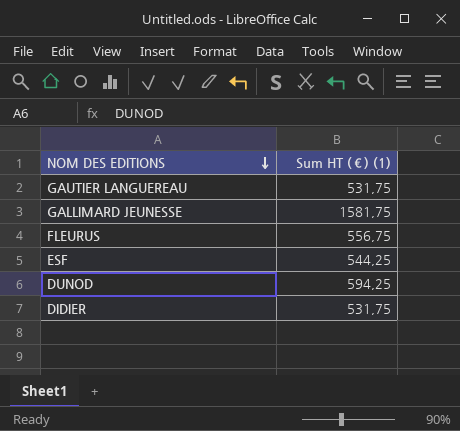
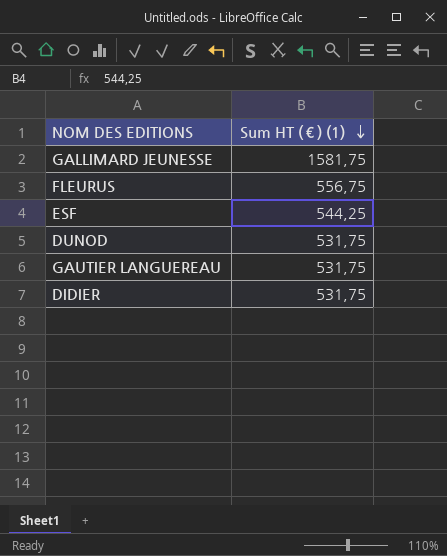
row order: NOM DES EDITIONS descending -> Sum HT (€) (1) descending
DUNOD | Sum HT (€) (1): 594,25 -> 531,75

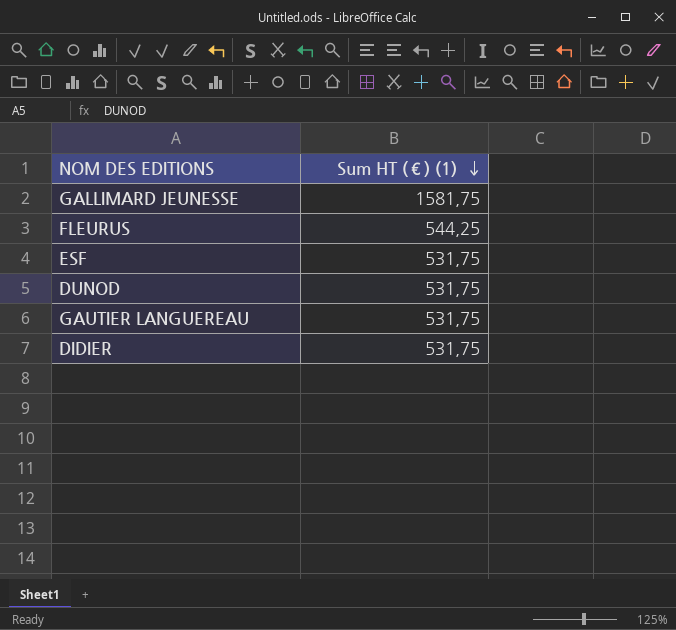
FLEURUS | Sum HT (€) (1): 556,75 -> 544,25
ESF | Sum HT (€) (1): 544,25 -> 531,75

